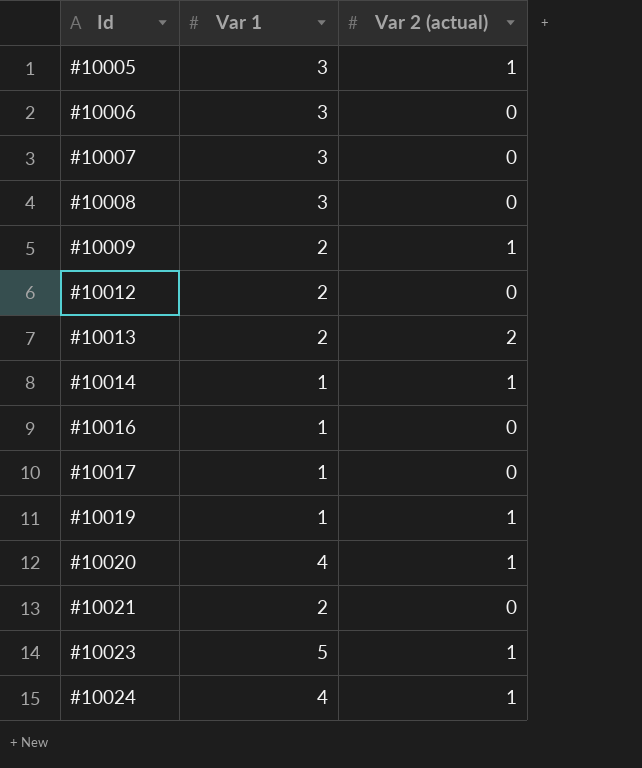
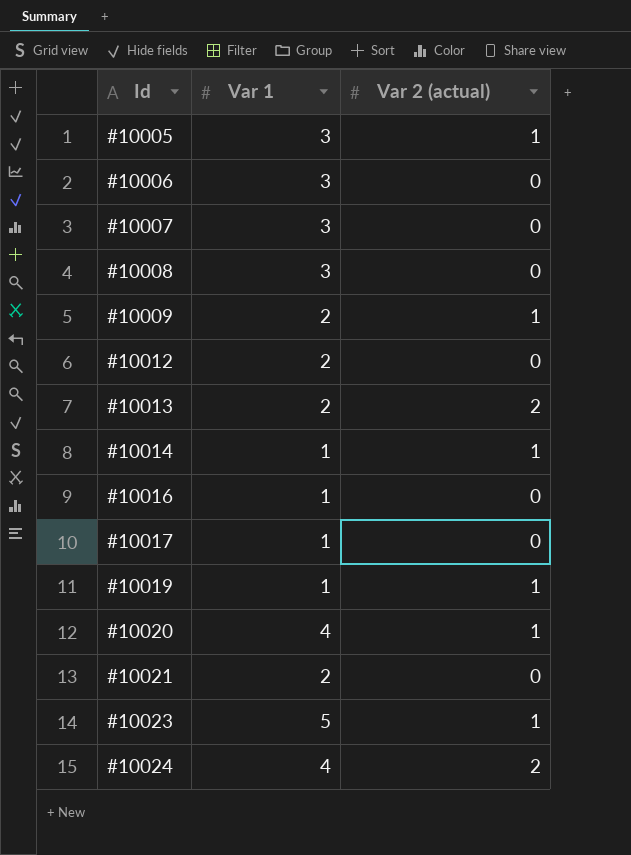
#10024 | Var 2 (actual): 1 -> 2

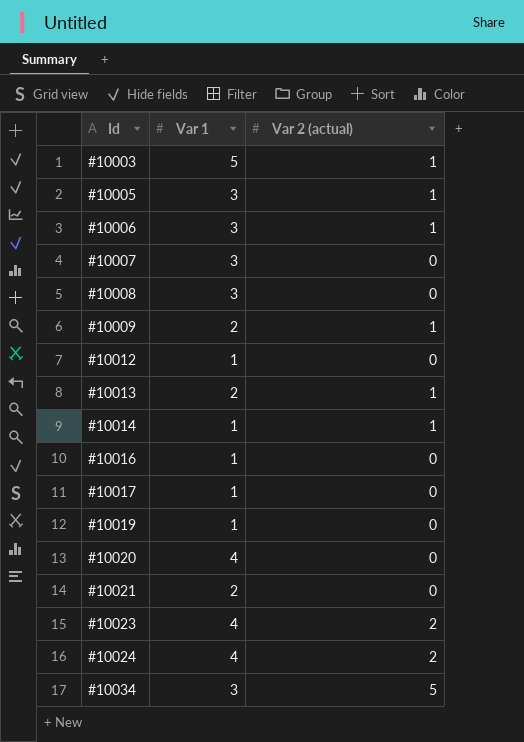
row #10003: none -> 5 | 1
#10006 | Var 2 (actual): 0 -> 1
#10012 | Var 1: 2 -> 1
#10013 | Var 2 (actual): 2 -> 1
#10019 | Var 2 (actual): 1 -> 0
#10020 | Var 2 (actual): 1 -> 0
#10023 | Var 1: 5 -> 4
#10023 | Var 2 (actual): 1 -> 2
row #10034: none -> 3 | 5

